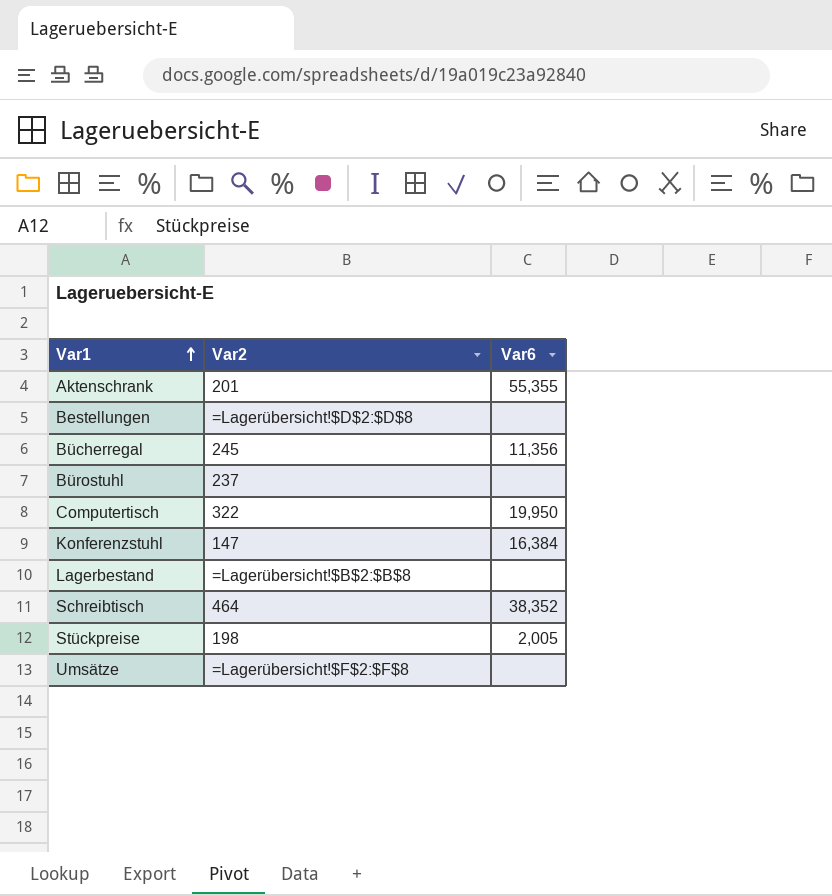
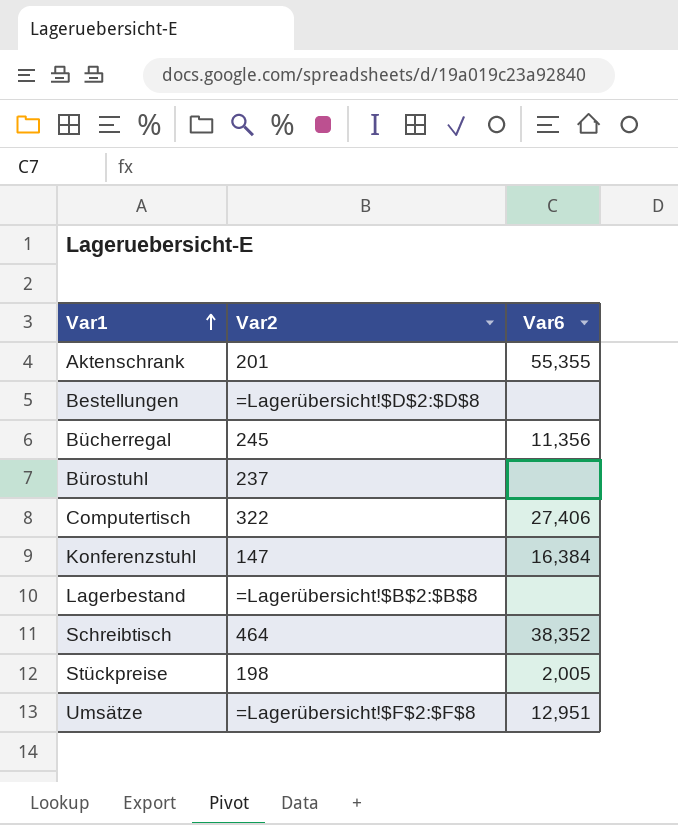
Computertisch | Var6: 19,950 -> 27,406
Umsätze | Var6: none -> 12,951

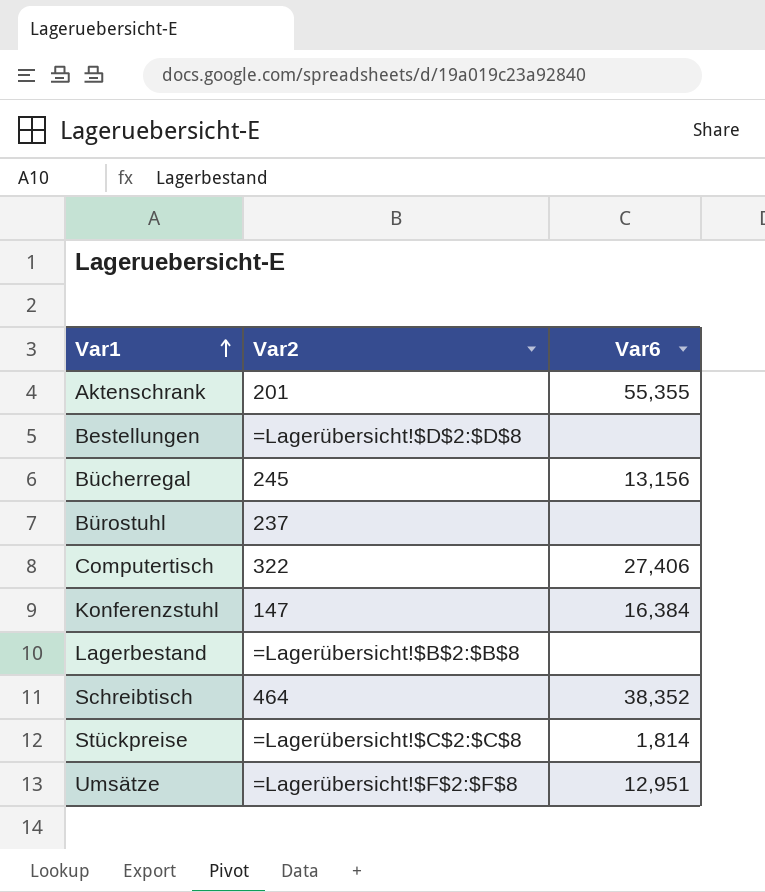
Bücherregal | Var6: 11,356 -> 13,156
Stückpreise | Var2: 198 -> =Lagerübersicht!$C$2:$C$8
Stückpreise | Var6: 2,005 -> 1,814

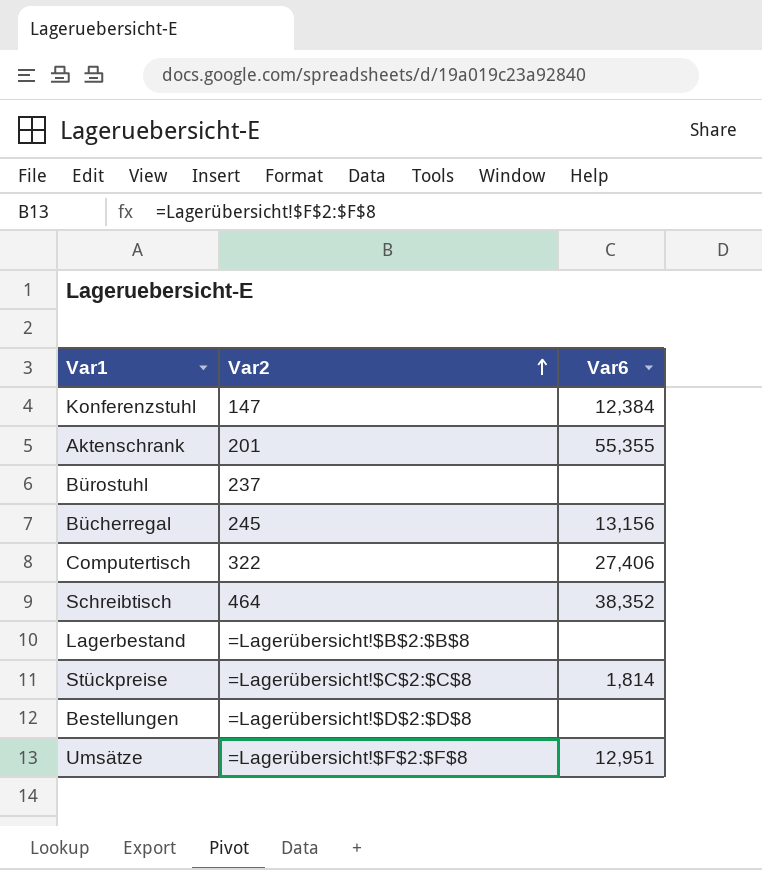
row order: Var1 ascending -> Var2 ascending
Konferenzstuhl | Var6: 16,384 -> 12,384

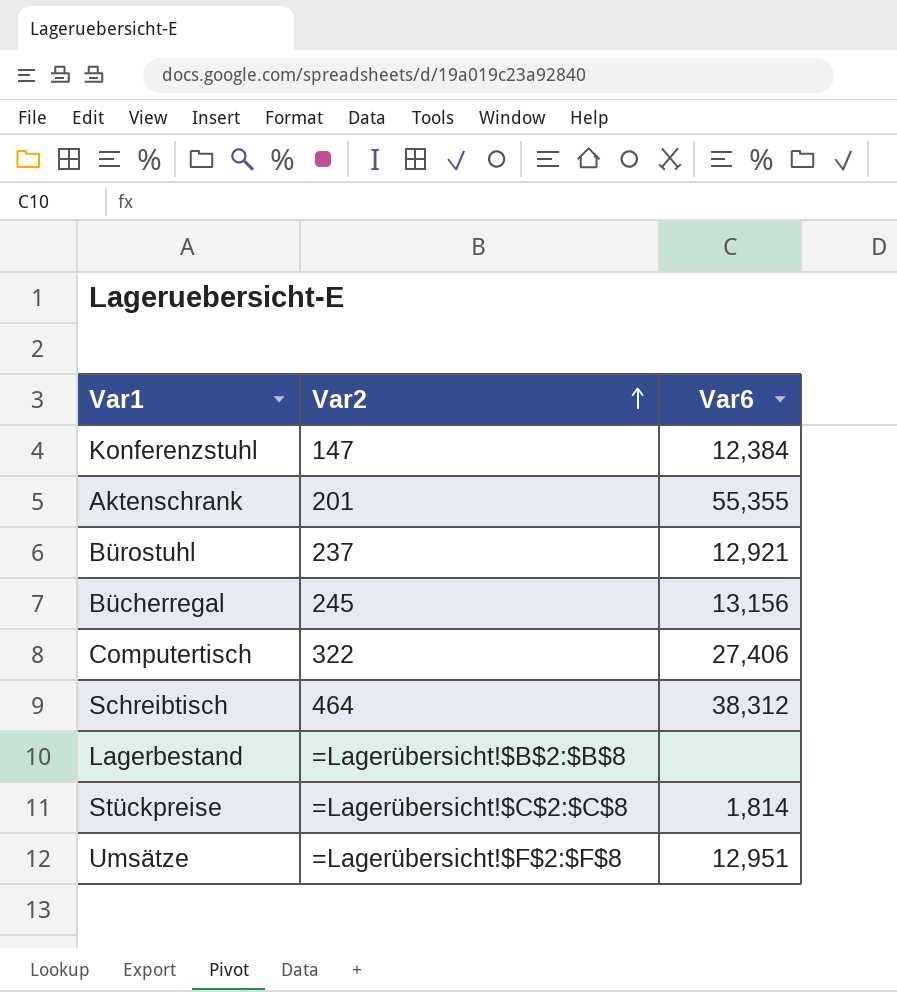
row Bestellungen: =Lagerübersicht!$D$2:$D$8 | none -> none
Bürostuhl | Var6: none -> 12,921
Schreibtisch | Var6: 38,352 -> 38,312

